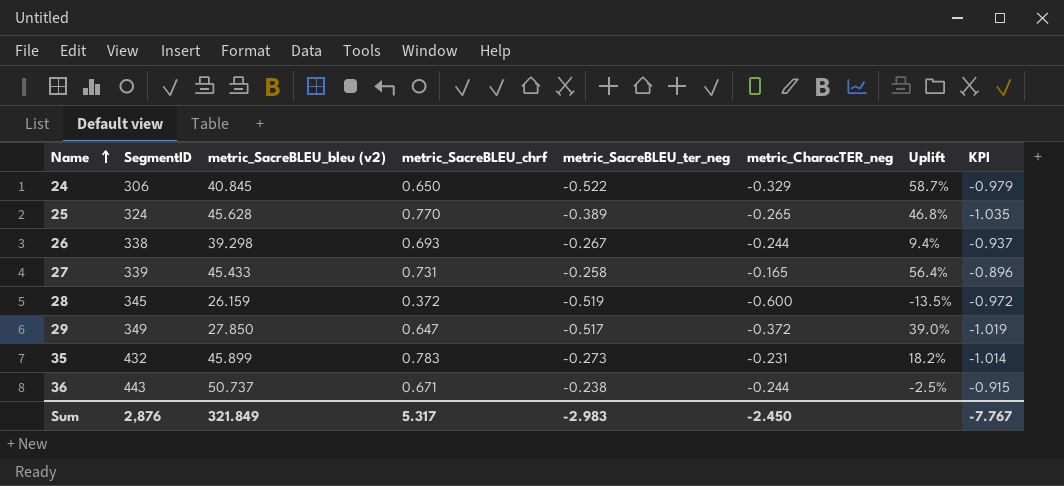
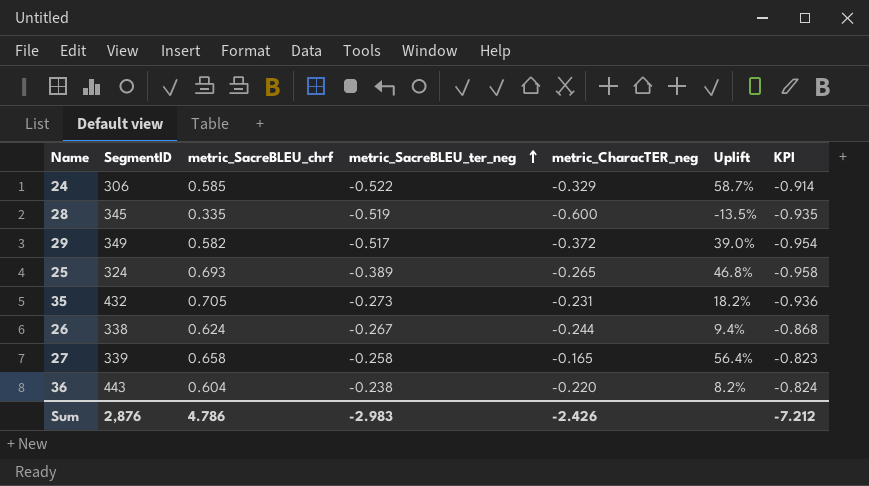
row order: Name ascending -> metric_SacreBLEU_ter_neg ascending
column metric_SacreBLEU_bleu (v2) | position: 3 -> none
24 | metric_SacreBLEU_chrf: 0.650 -> 0.585
24 | KPI: -0.979 -> -0.914
28 | metric_SacreBLEU_chrf: 0.372 -> 0.335
28 | KPI: -0.972 -> -0.935
29 | metric_SacreBLEU_chrf: 0.647 -> 0.582
29 | KPI: -1.019 -> -0.954
25 | metric_SacreBLEU_chrf: 0.770 -> 0.693
25 | KPI: -1.035 -> -0.958
35 | metric_SacreBLEU_chrf: 0.783 -> 0.705
35 | KPI: -1.014 -> -0.936
26 | metric_SacreBLEU_chrf: 0.693 -> 0.624
26 | KPI: -0.937 -> -0.868
27 | metric_SacreBLEU_chrf: 0.731 -> 0.658
27 | KPI: -0.896 -> -0.823
36 | metric_SacreBLEU_chrf: 0.671 -> 0.604
36 | metric_CharacTER_neg: -0.244 -> -0.220
36 | Uplift: -2.5% -> 8.2%
36 | KPI: -0.915 -> -0.824
Sum | metric_SacreBLEU_chrf: 5.317 -> 4.786
Sum | metric_CharacTER_neg: -2.450 -> -2.426
Sum | KPI: -7.767 -> -7.212

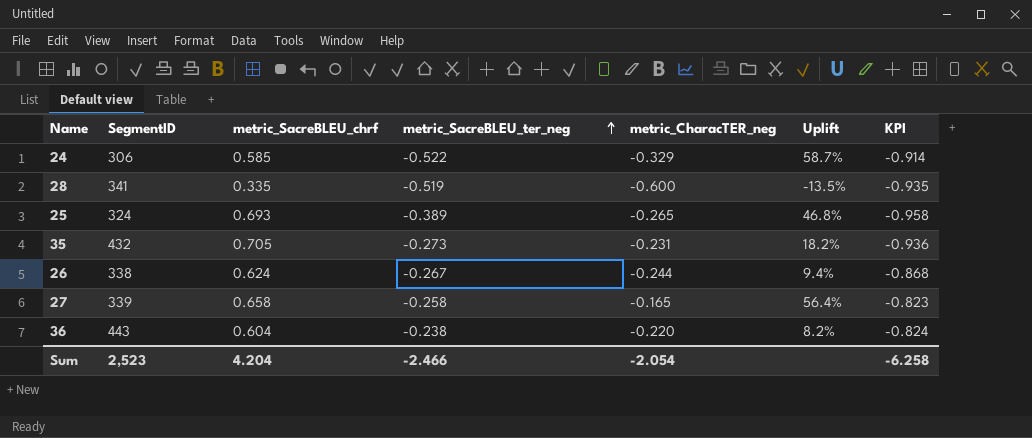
row 29: 349 | 0.582 | -0.517 | -0.372 | 39.0% | -0.954 -> none
28 | SegmentID: 345 -> 341
Sum | SegmentID: 2,876 -> 2,523
Sum | metric_SacreBLEU_chrf: 4.786 -> 4.204
Sum | metric_SacreBLEU_ter_neg: -2.983 -> -2.466
Sum | metric_CharacTER_neg: -2.426 -> -2.054
Sum | KPI: -7.212 -> -6.258

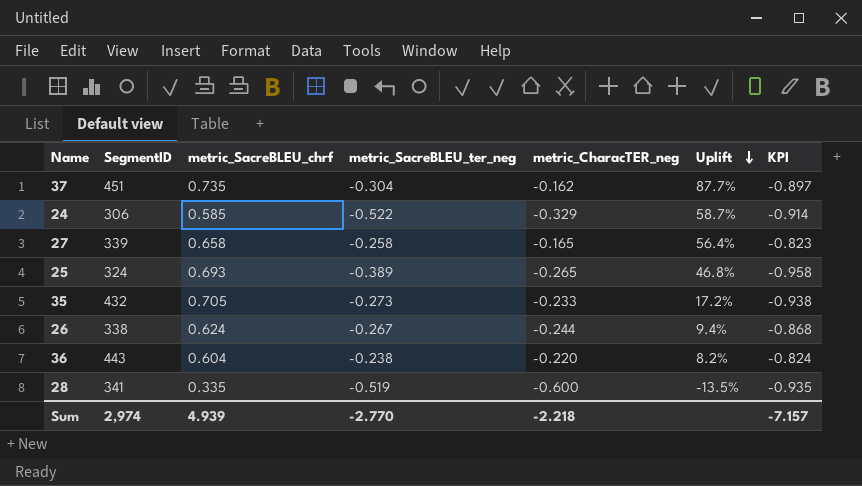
row order: metric_SacreBLEU_ter_neg ascending -> Uplift descending
row 37: none -> 451 | 0.735 | -0.304 | -0.162 | 87.7% | -0.897
35 | metric_CharacTER_neg: -0.231 -> -0.233
35 | Uplift: 18.2% -> 17.2%
35 | KPI: -0.936 -> -0.938
Sum | SegmentID: 2,523 -> 2,974
Sum | metric_SacreBLEU_chrf: 4.204 -> 4.939
Sum | metric_SacreBLEU_ter_neg: -2.466 -> -2.770
Sum | metric_CharacTER_neg: -2.054 -> -2.218
Sum | KPI: -6.258 -> -7.157

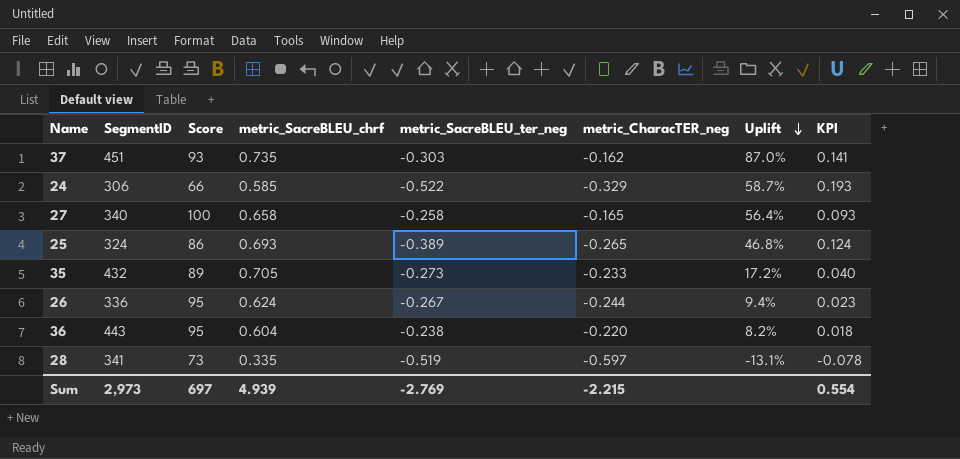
column Score | position: none -> 3
column KPI | formula: [metric_CharacTER_neg] - [metric_SacreBLEU_chrf] -> [metric_CharacTER_neg] - [metric_SacreBLEU_ter_neg]
37 | metric_SacreBLEU_ter_neg: -0.304 -> -0.303
37 | Uplift: 87.7% -> 87.0%
27 | SegmentID: 339 -> 340
26 | SegmentID: 338 -> 336
28 | metric_CharacTER_neg: -0.600 -> -0.597
28 | Uplift: -13.5% -> -13.1%
Sum | SegmentID: 2,974 -> 2,973
Sum | metric_SacreBLEU_ter_neg: -2.770 -> -2.769
Sum | metric_CharacTER_neg: -2.218 -> -2.215
Sum | KPI: -7.157 -> 0.554

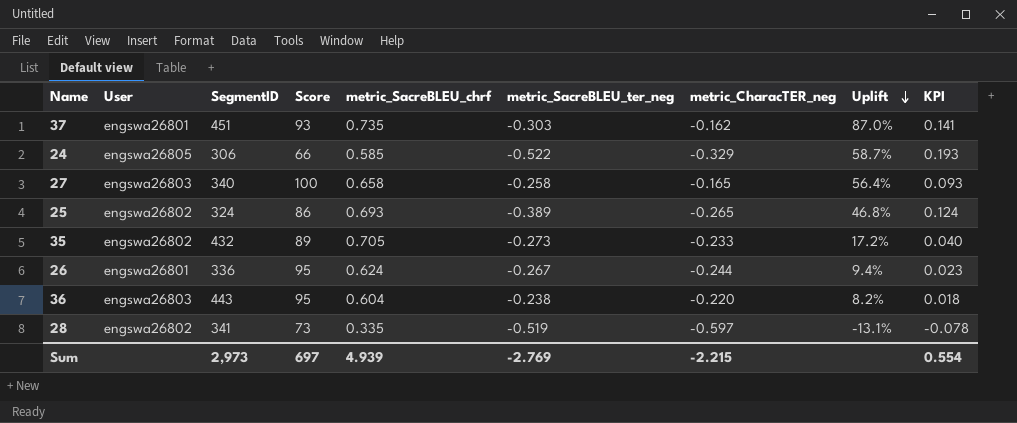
column User | position: none -> 2

